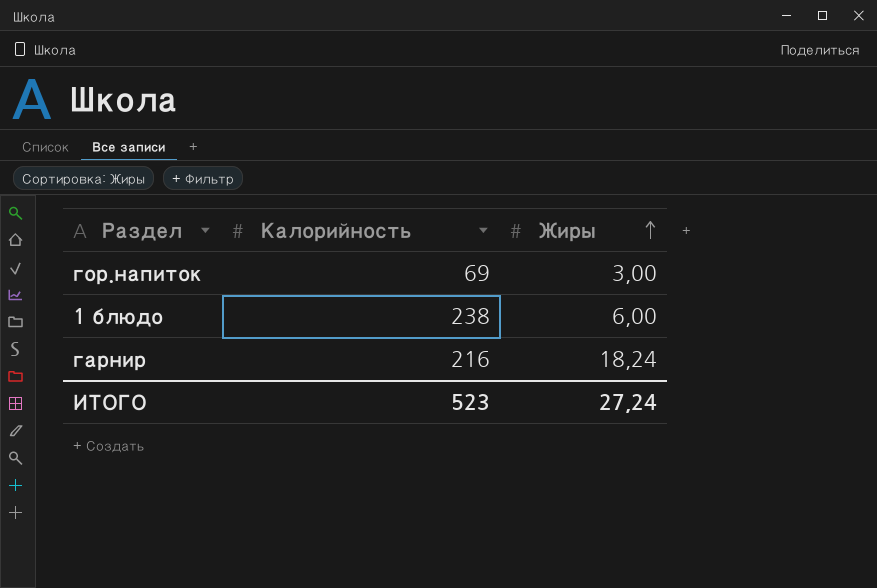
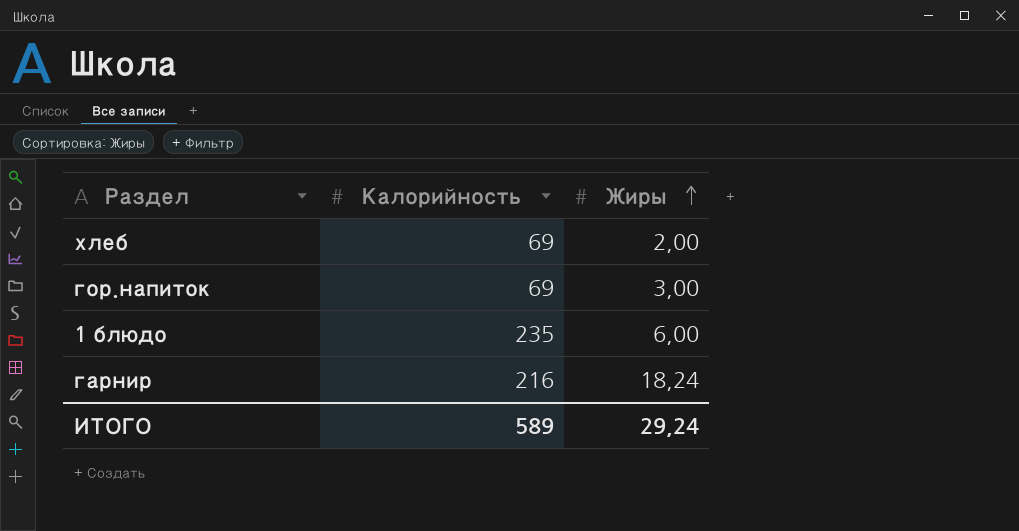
row хлеб: none -> 69 | 2,00
1 блюдо | Калорийность: 238 -> 235
ИТОГО | Калорийность: 523 -> 589
ИТОГО | Жиры: 27,24 -> 29,24

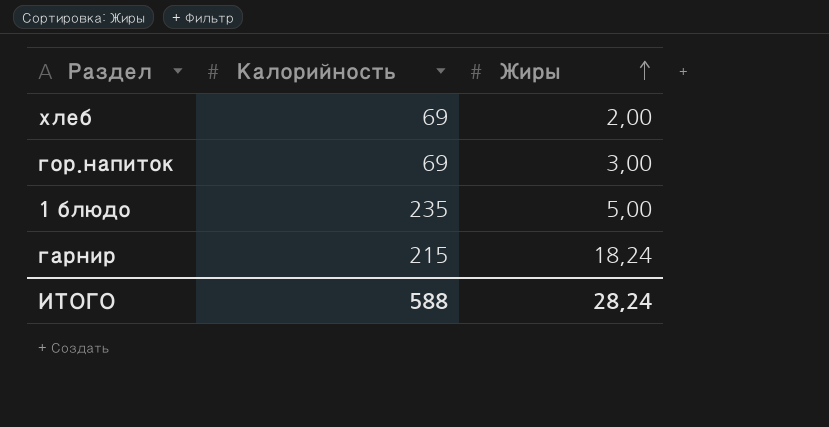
1 блюдо | Жиры: 6,00 -> 5,00
гарнир | Калорийность: 216 -> 215
ИТОГО | Калорийность: 589 -> 588
ИТОГО | Жиры: 29,24 -> 28,24

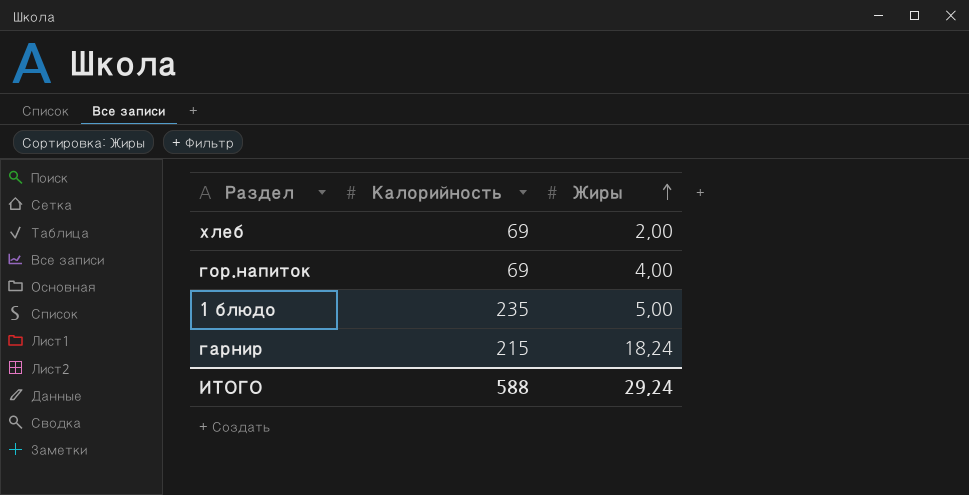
гор.напиток | Жиры: 3,00 -> 4,00
ИТОГО | Жиры: 28,24 -> 29,24

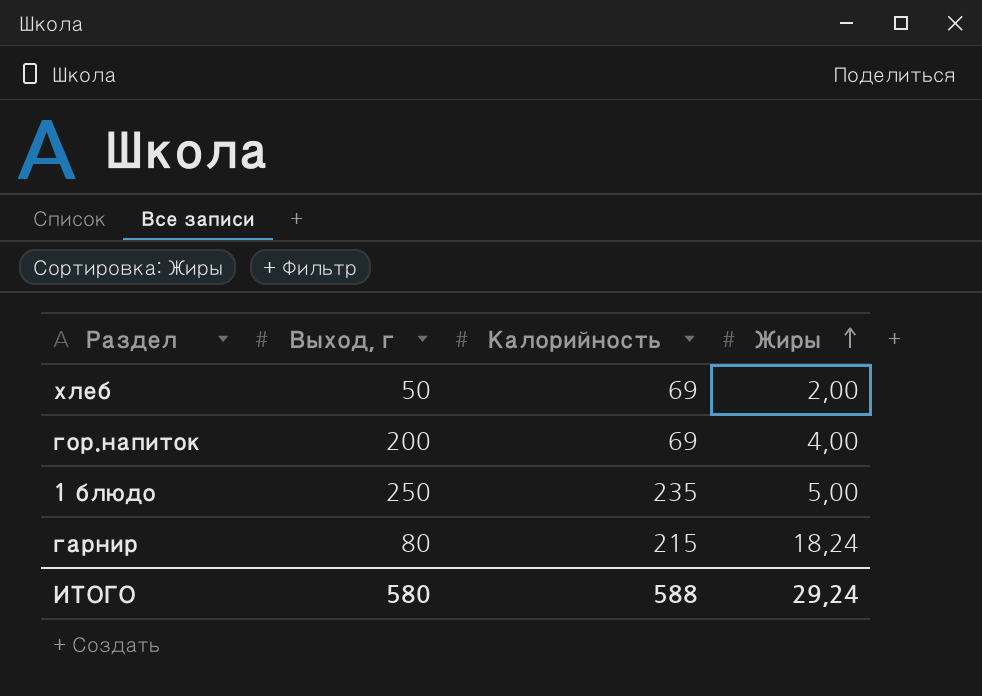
column Выход, г | position: none -> 2

